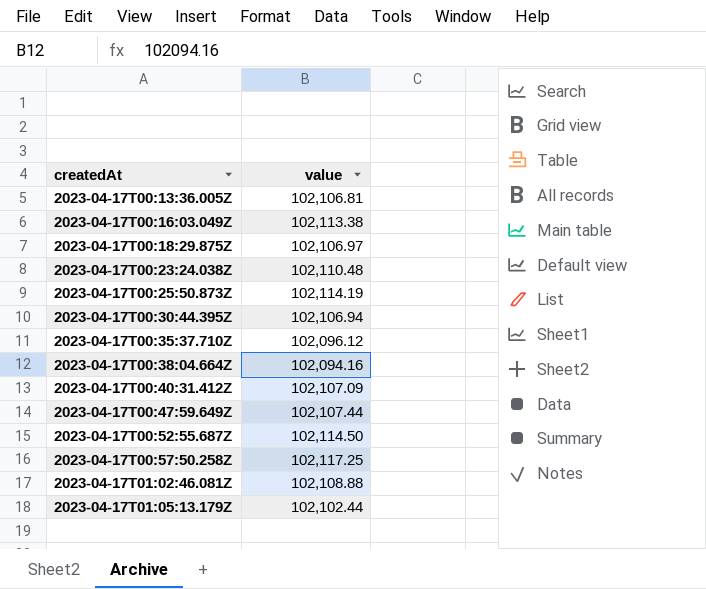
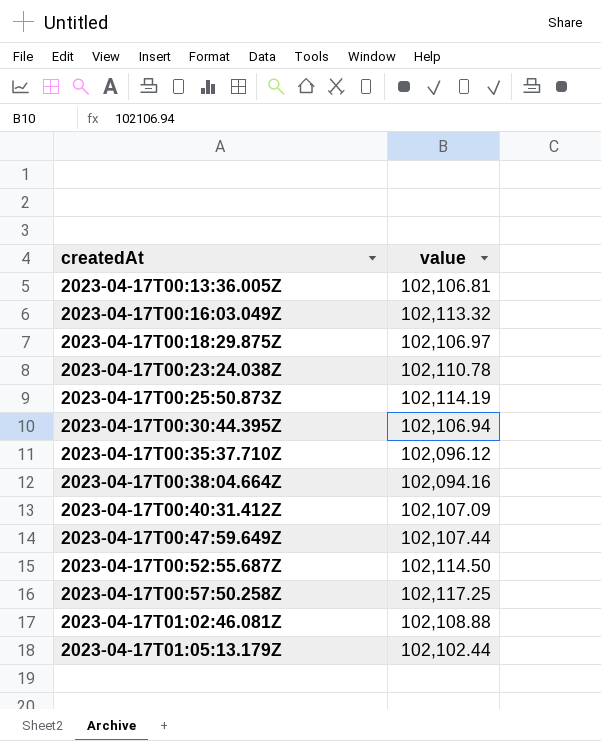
2023-04-17T00:16:03.049Z | value: 102,113.38 -> 102,113.32
2023-04-17T00:23:24.038Z | value: 102,110.48 -> 102,110.78

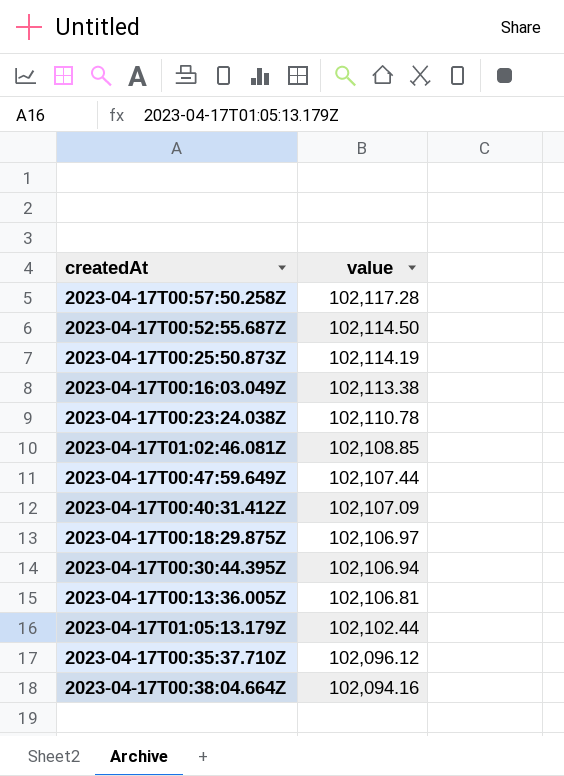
row order: createdAt ascending -> value descending
2023-04-17T00:57:50.258Z | value: 102,117.25 -> 102,117.28
2023-04-17T00:16:03.049Z | value: 102,113.32 -> 102,113.38
2023-04-17T01:02:46.081Z | value: 102,108.88 -> 102,108.85

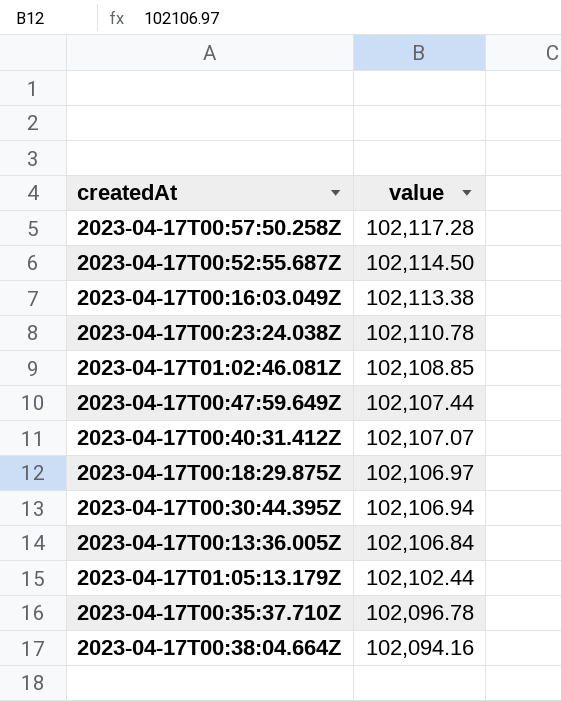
row 2023-04-17T00:25:50.873Z: 102,114.19 -> none
2023-04-17T00:40:31.412Z | value: 102,107.09 -> 102,107.07
2023-04-17T00:13:36.005Z | value: 102,106.81 -> 102,106.84
2023-04-17T00:35:37.710Z | value: 102,096.12 -> 102,096.78

